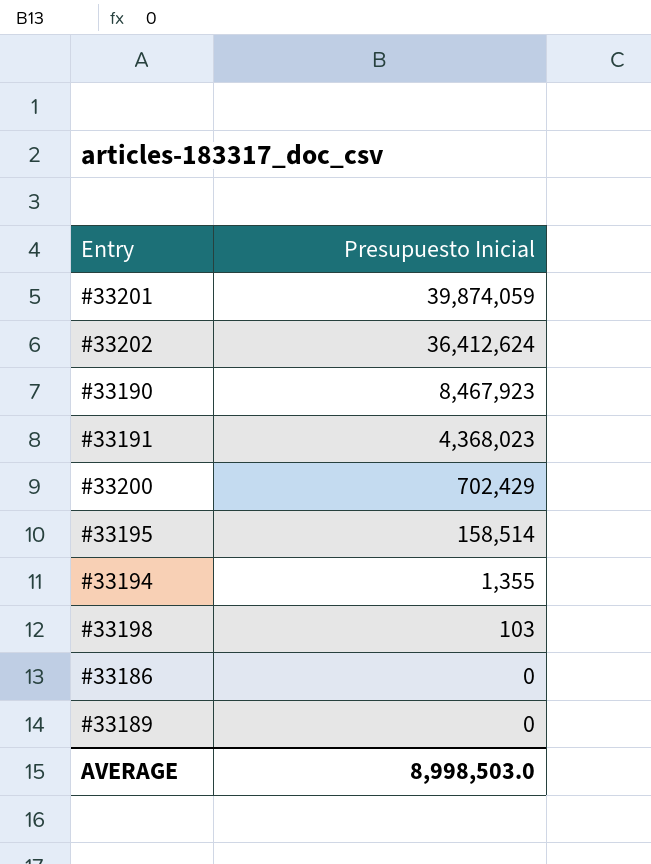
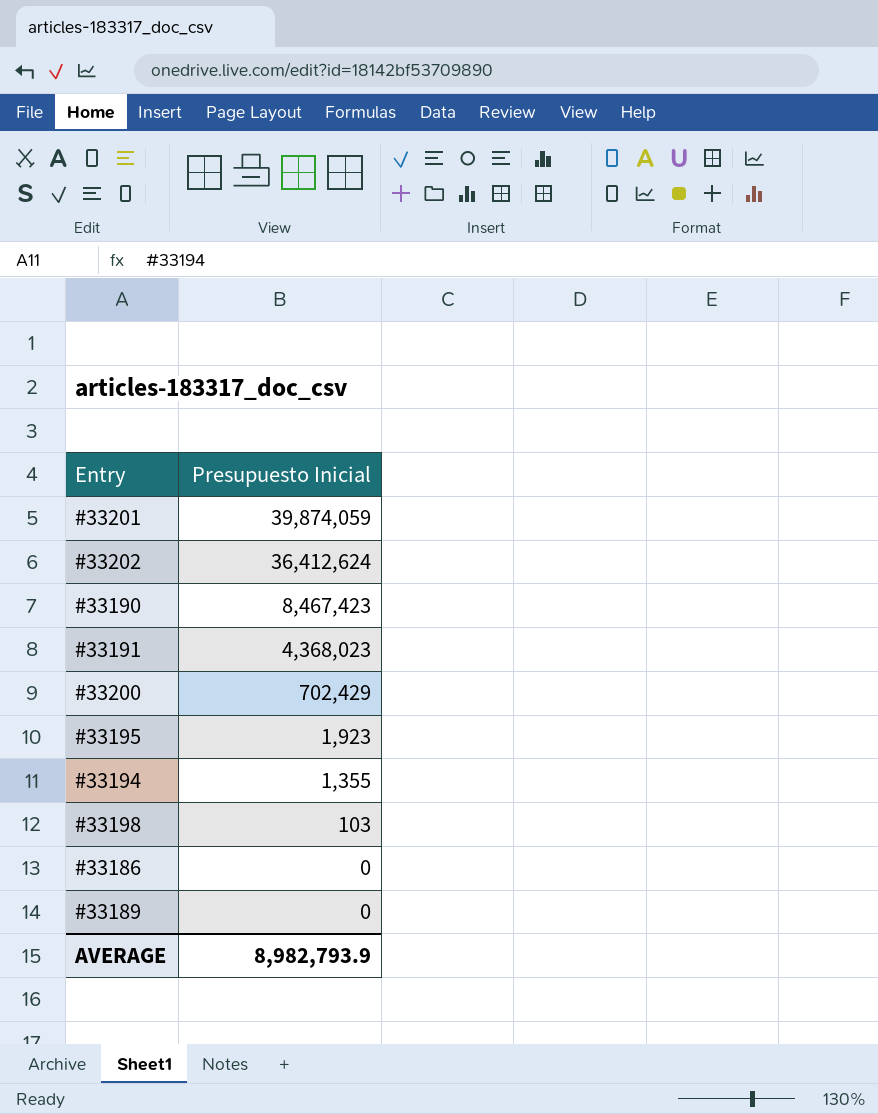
#33190 | Presupuesto Inicial: 8,467,923 -> 8,467,423
#33195 | Presupuesto Inicial: 158,514 -> 1,923
AVERAGE | Presupuesto Inicial: 8,998,503.0 -> 8,982,793.9

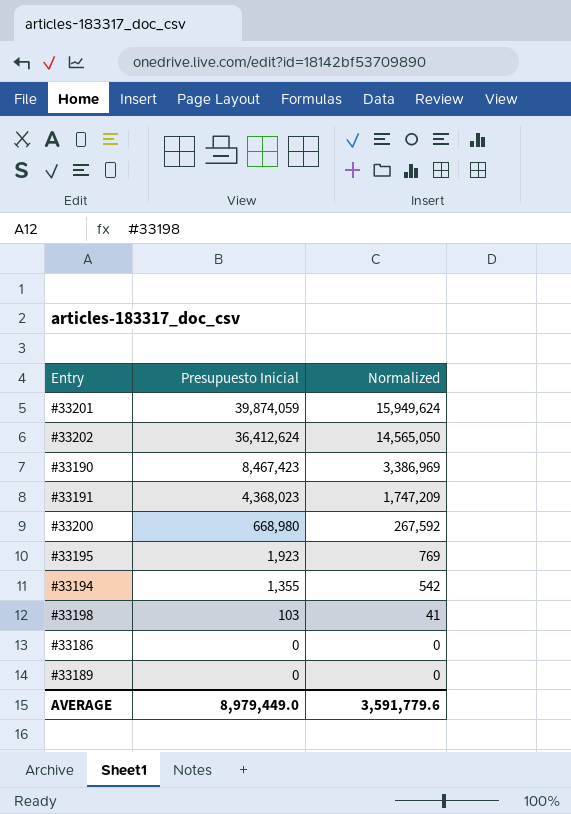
column Normalized | formula: none -> [Presupuesto Inicial] * 0.4
#33200 | Presupuesto Inicial: 702,429 -> 668,980
AVERAGE | Presupuesto Inicial: 8,982,793.9 -> 8,979,449.0

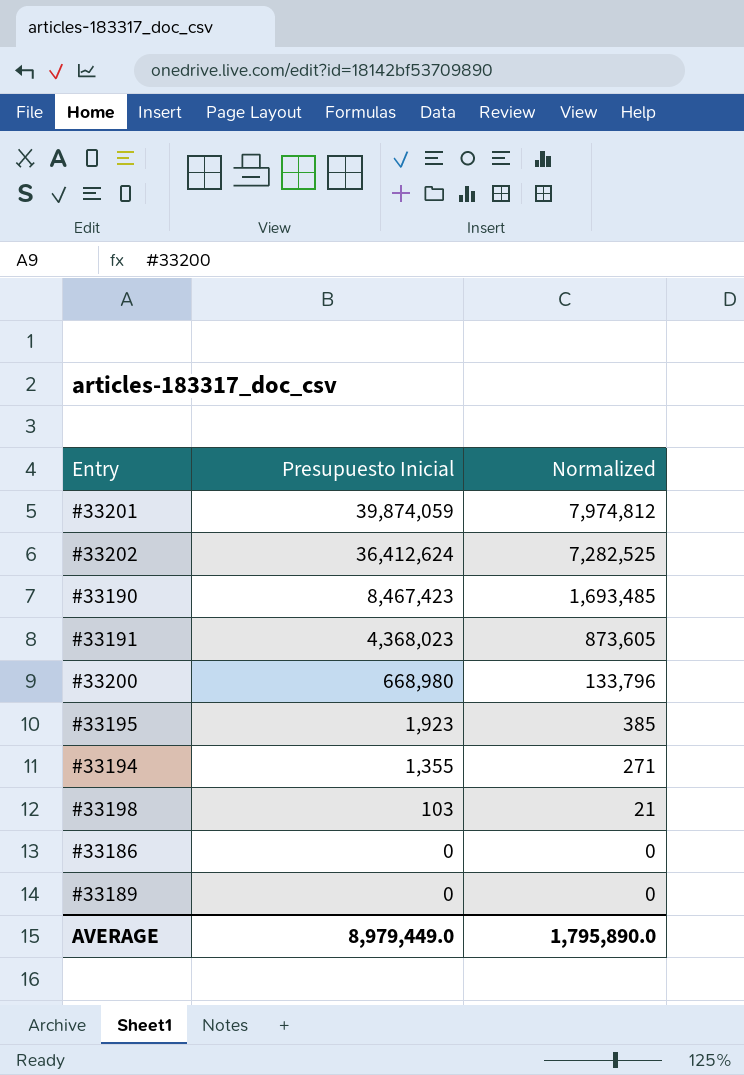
column Normalized | formula: [Presupuesto Inicial] * 0.4 -> [Presupuesto Inicial] * 0.2
AVERAGE | Normalized: 3,591,779.6 -> 1,795,890.0

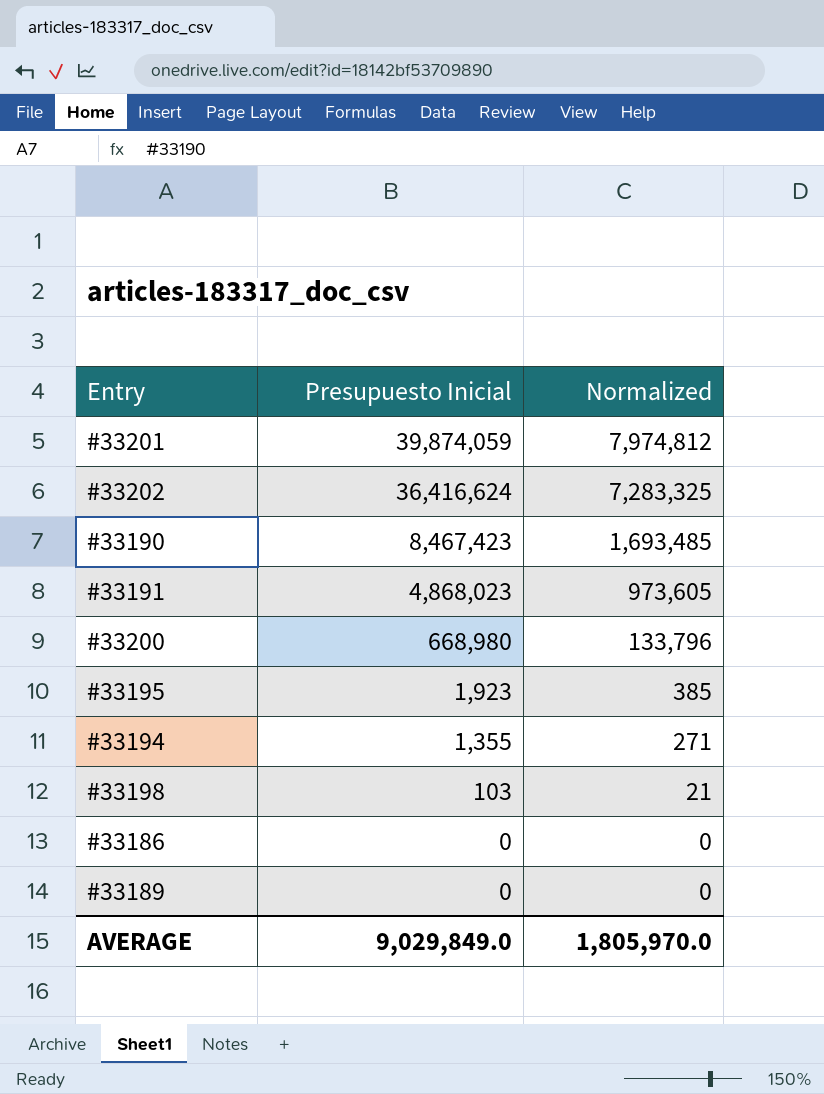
#33202 | Presupuesto Inicial: 36,412,624 -> 36,416,624
#33202 | Normalized: 7,282,525 -> 7,283,325
#33191 | Presupuesto Inicial: 4,368,023 -> 4,868,023
#33191 | Normalized: 873,605 -> 973,605
AVERAGE | Presupuesto Inicial: 8,979,449.0 -> 9,029,849.0
AVERAGE | Normalized: 1,795,890.0 -> 1,805,970.0

